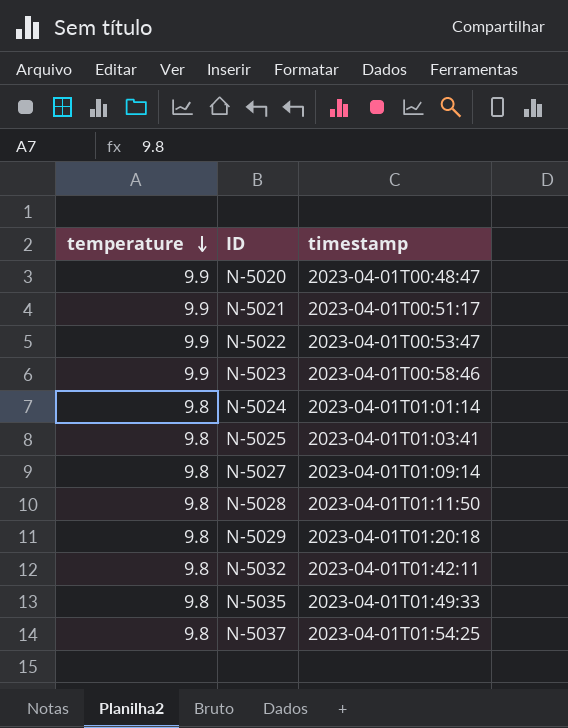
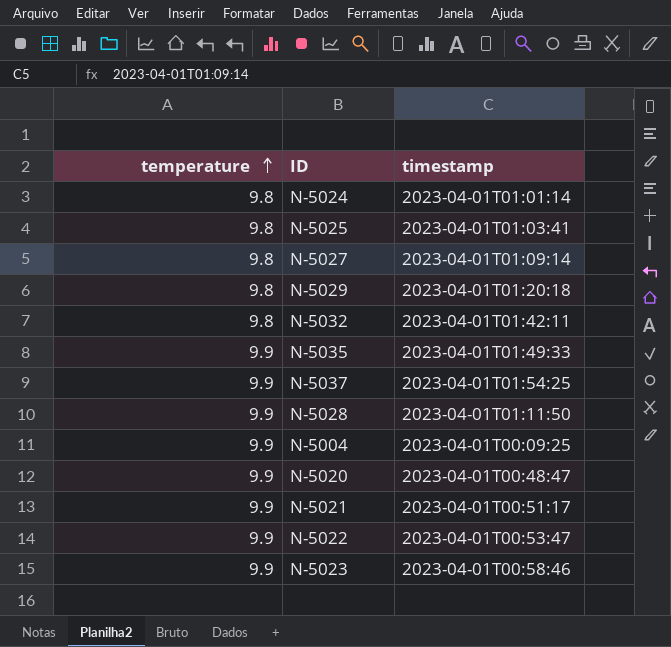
row order: temperature descending -> temperature ascending
N-5035 | temperature: 9.8 -> 9.9
N-5037 | temperature: 9.8 -> 9.9
N-5028 | temperature: 9.8 -> 9.9
row N-5004: none -> 9.9 | 2023-04-01T00:09:25

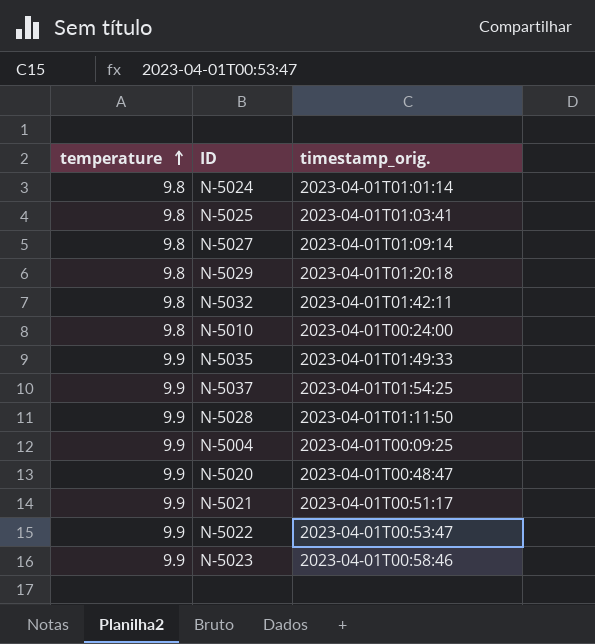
column name: timestamp -> timestamp_orig.
row N-5010: none -> 9.8 | 2023-04-01T00:24:00

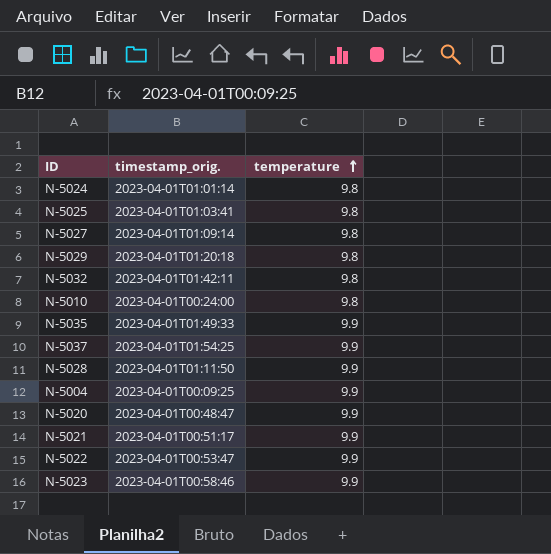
column temperature | position: 1 -> 3

